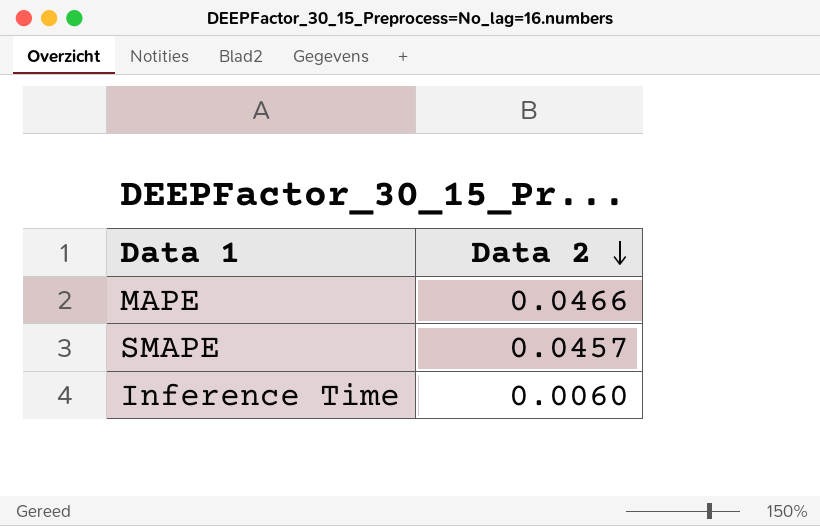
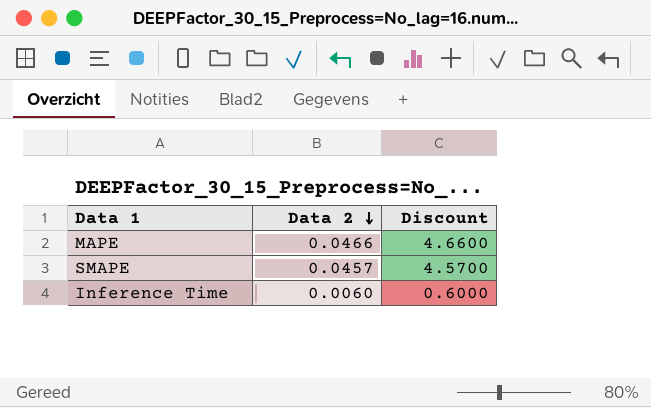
column Discount | formula: none -> [Data 2] * 100

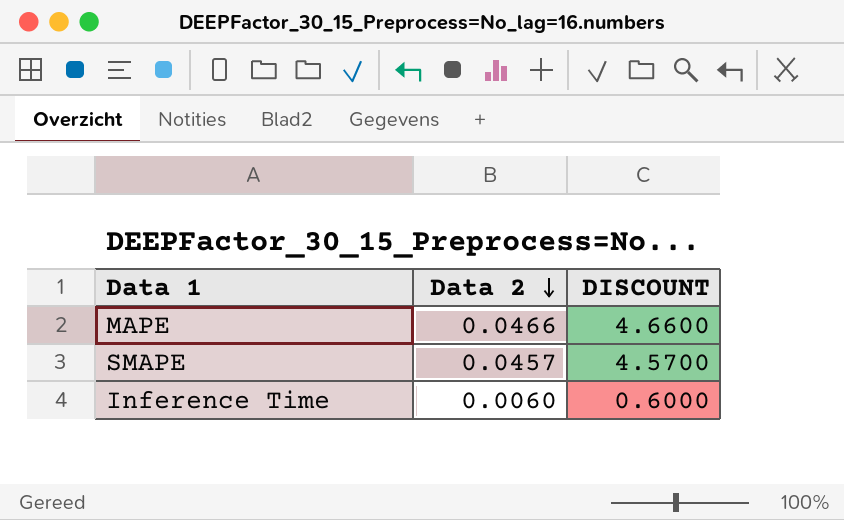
column name: Discount -> DISCOUNT

